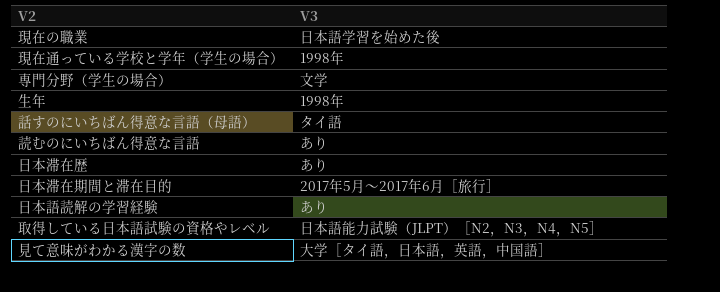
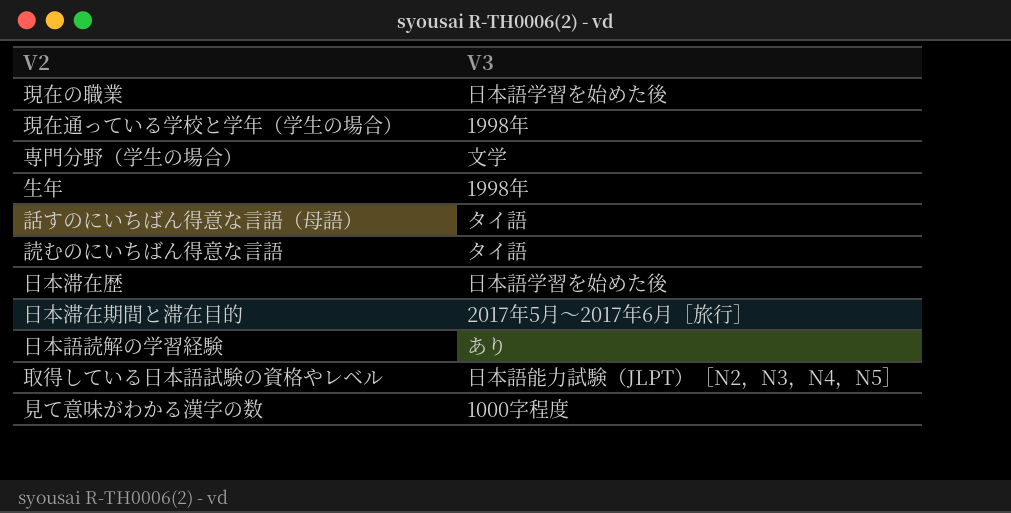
読むのにいちばん得意な言語 | V3: あり -> タイ語
日本滞在歴 | V3: あり -> 日本語学習を始めた後
見て意味がわかる漢字の数 | V3: 大学［タイ語，日本語，英語，中国語］ -> 1000字程度

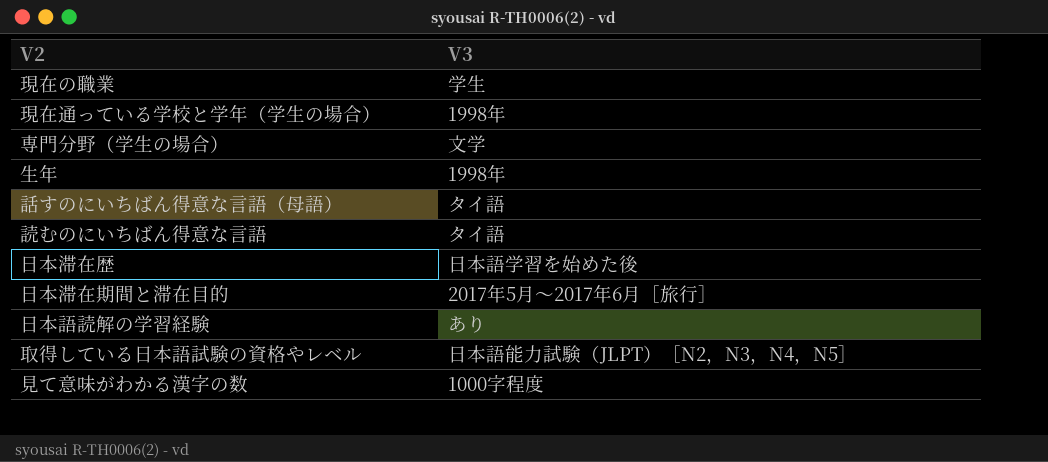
現在の職業 | V3: 日本語学習を始めた後 -> 学生

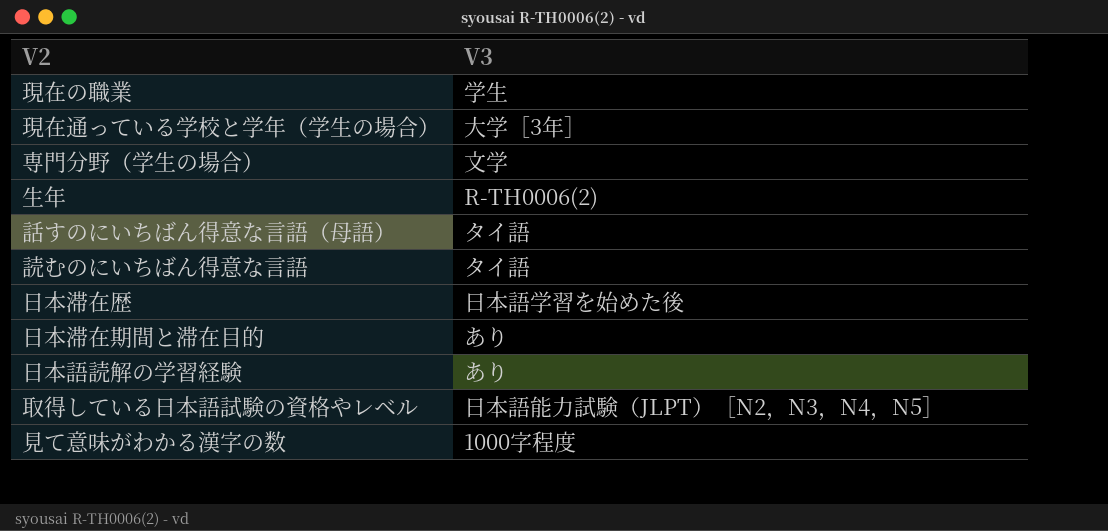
現在通っている学校と学年（学生の場合） | V3: 1998年 -> 大学［3年］
生年 | V3: 1998年 -> R-TH0006(2)
日本滞在期間と滞在目的 | V3: 2017年5月〜2017年6月［旅行］ -> あり

